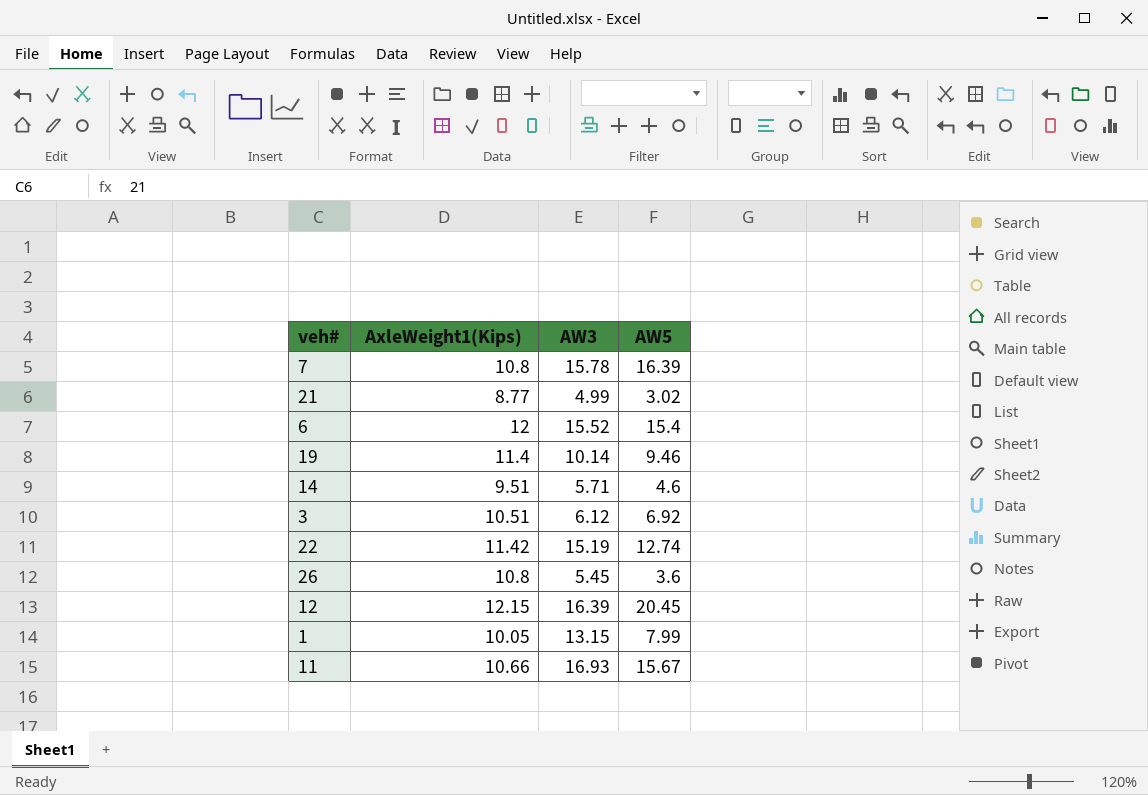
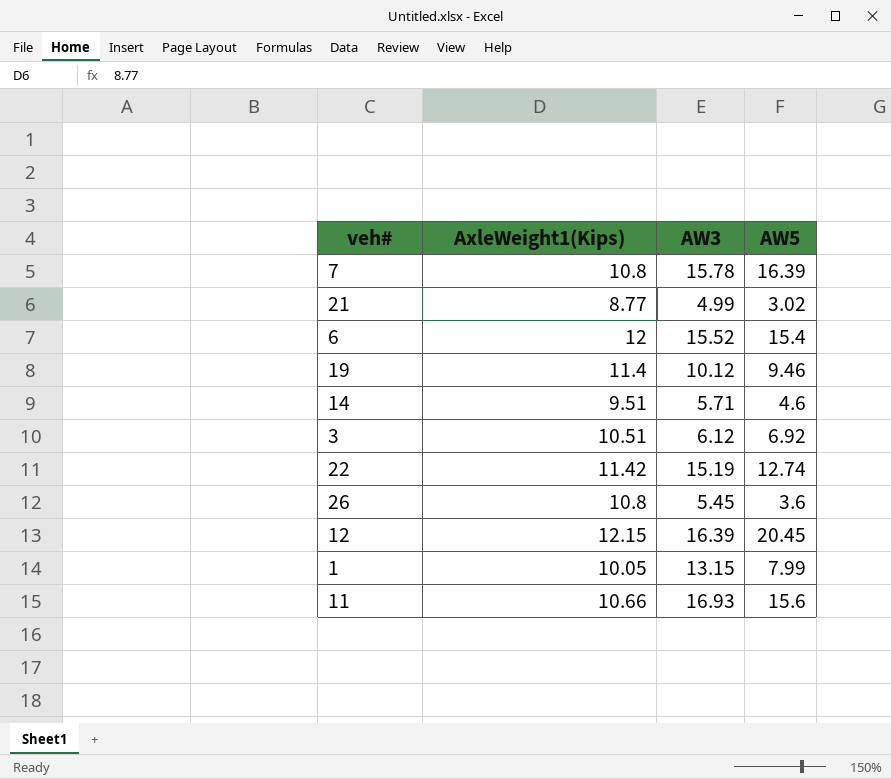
19 | AW3: 10.14 -> 10.12
11 | AW5: 15.67 -> 15.6

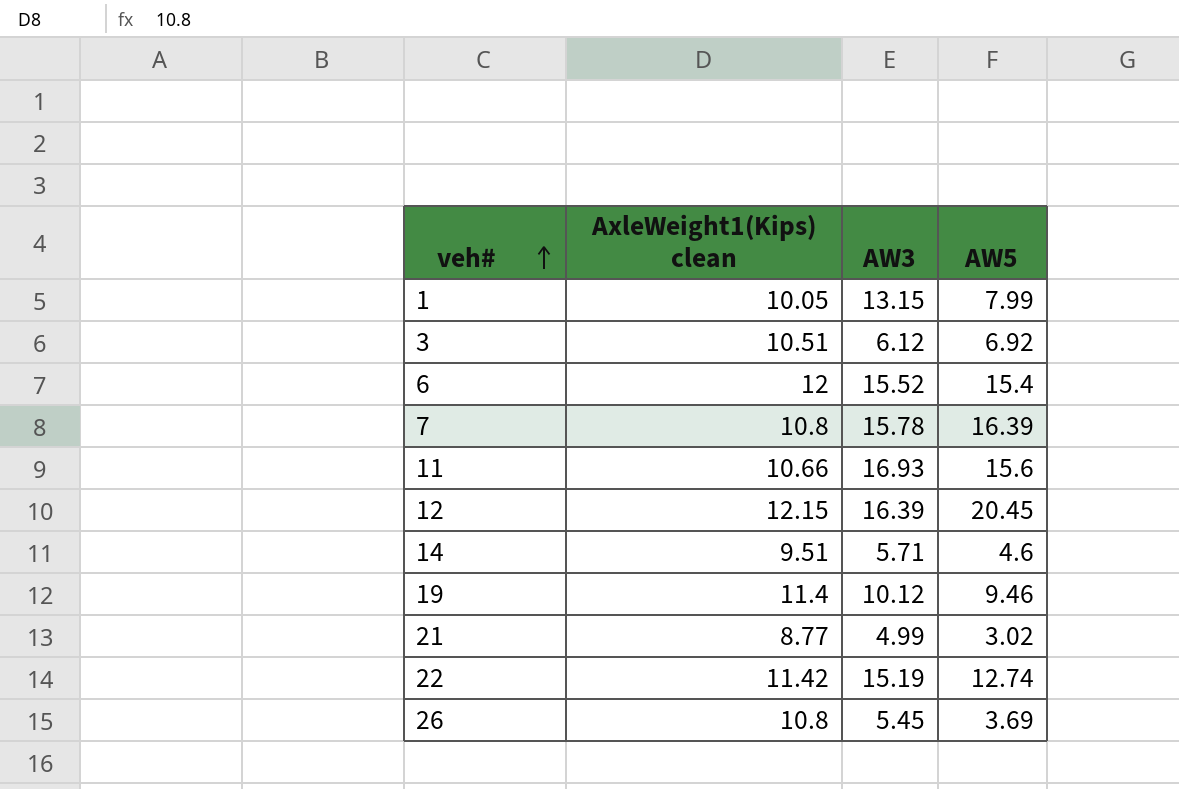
row order: none -> veh# ascending
column name: AxleWeight1(Kips) -> AxleWeight1(Kips) clean
26 | AW5: 3.6 -> 3.69

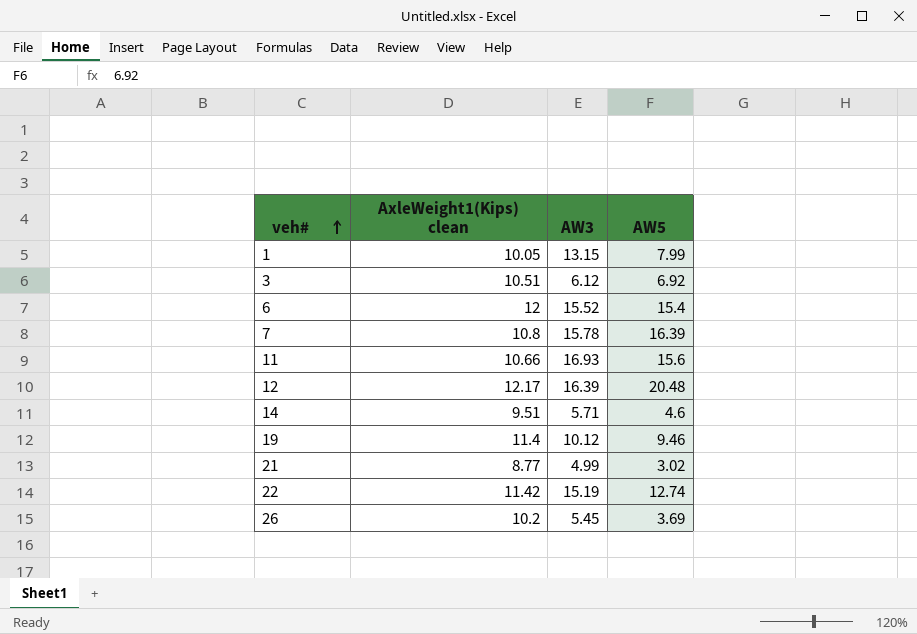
12 | AxleWeight1(Kips) clean: 12.15 -> 12.17
12 | AW5: 20.45 -> 20.48
26 | AxleWeight1(Kips) clean: 10.8 -> 10.2

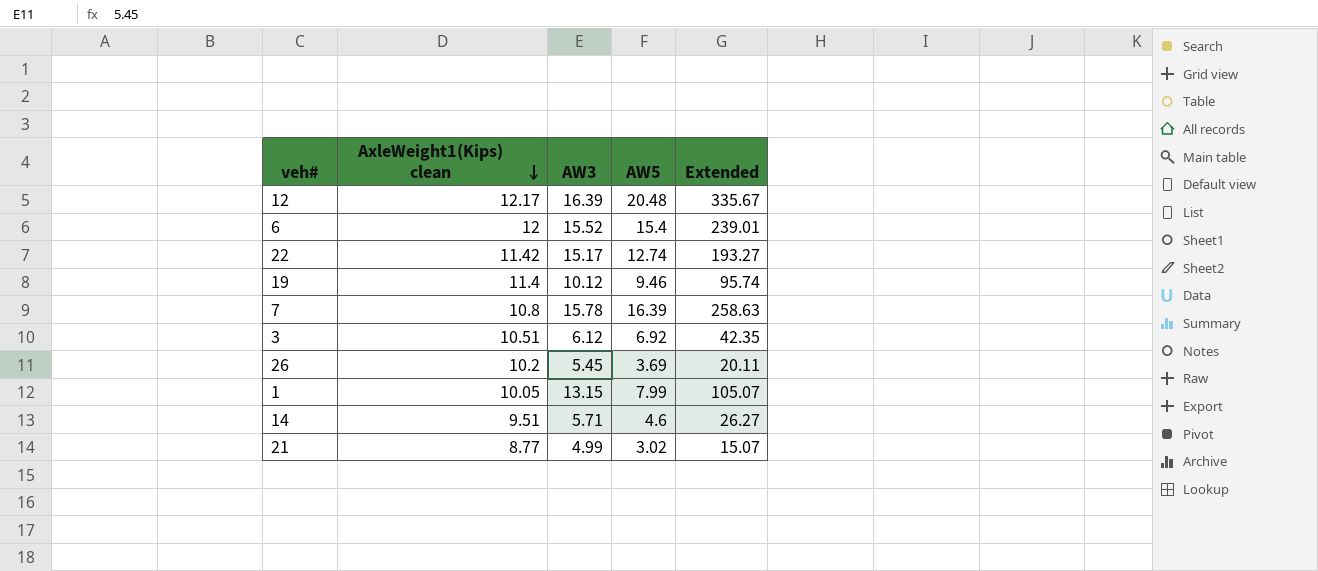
row order: veh# ascending -> AxleWeight1(Kips) clean descending
column Extended | formula: none -> [AW3] * [AW5]
row 11: 10.66 | 16.93 | 15.6 -> none
22 | AW3: 15.19 -> 15.17

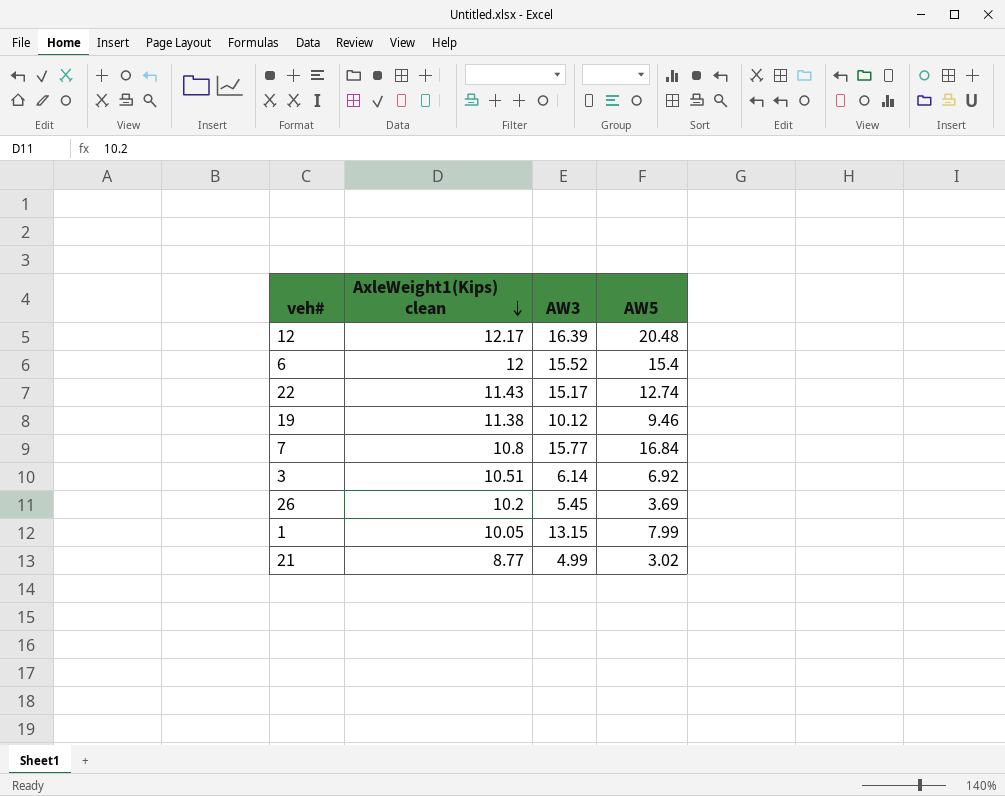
column Extended | formula: [AW3] * [AW5] -> none
row 14: 9.51 | 5.71 | 4.6 | 26.27 -> none
22 | AxleWeight1(Kips) clean: 11.42 -> 11.43
19 | AxleWeight1(Kips) clean: 11.4 -> 11.38
7 | AW3: 15.78 -> 15.77
7 | AW5: 16.39 -> 16.84
3 | AW3: 6.12 -> 6.14

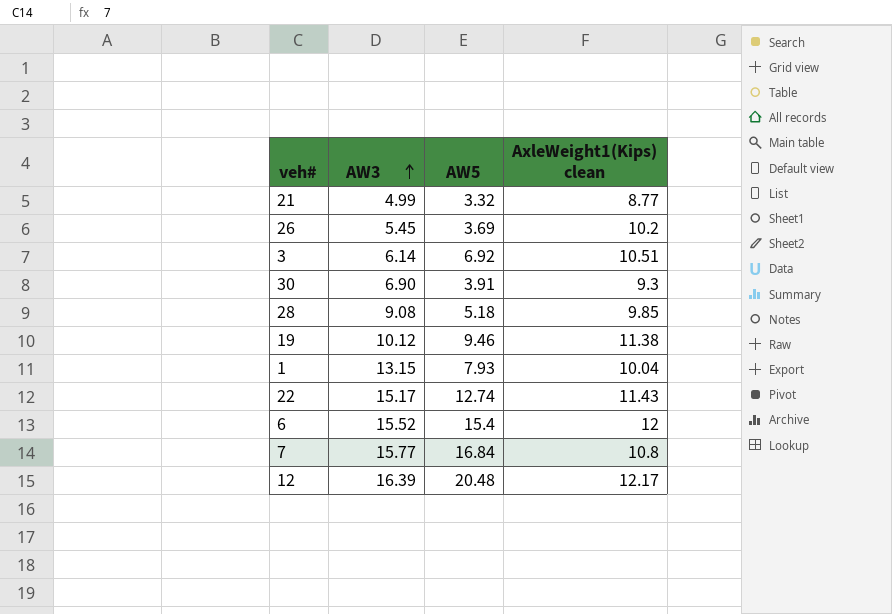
row order: AxleWeight1(Kips) clean descending -> AW3 ascending
column AxleWeight1(Kips) clean | position: 2 -> 4
21 | AW5: 3.02 -> 3.32
row 30: none -> 6.90 | 3.91 | 9.3
row 28: none -> 9.08 | 5.18 | 9.85
1 | AW5: 7.99 -> 7.93
1 | AxleWeight1(Kips) clean: 10.05 -> 10.04

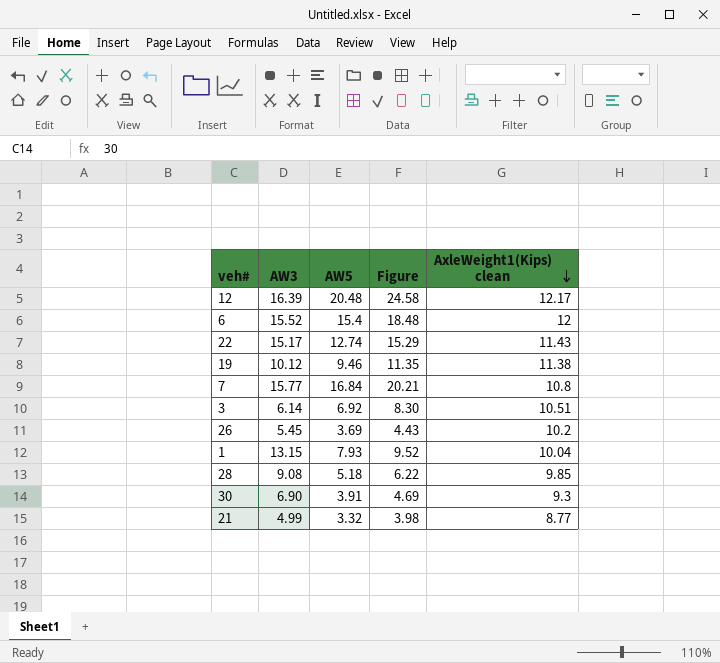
row order: AW3 ascending -> AxleWeight1(Kips) clean descending
column Figure | formula: none -> [AW5] * 1.2

